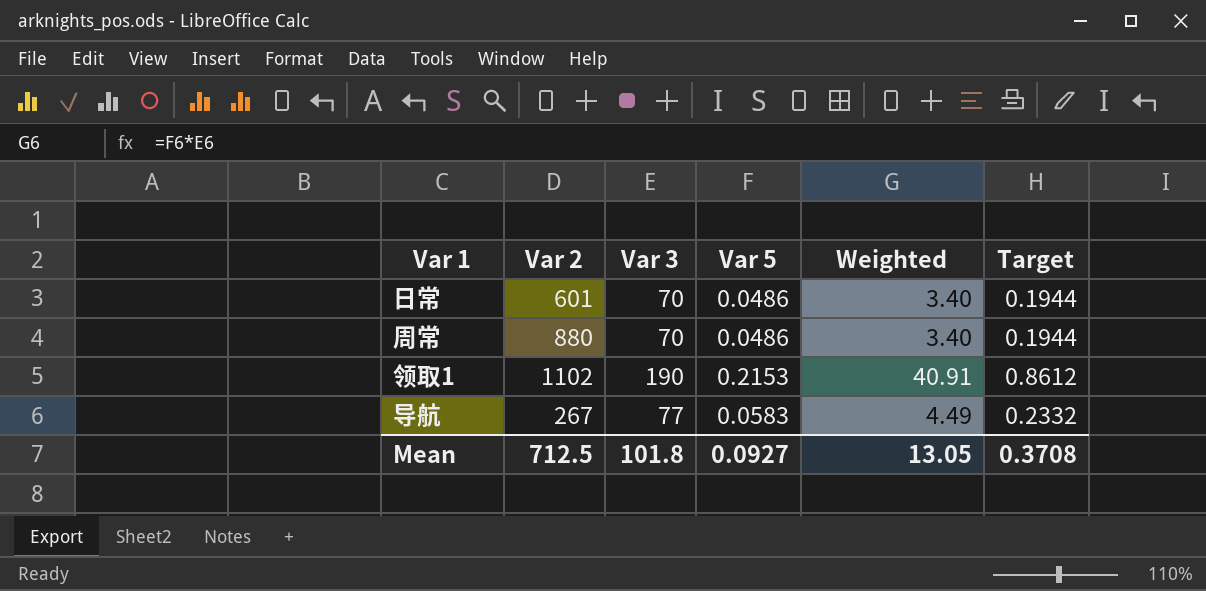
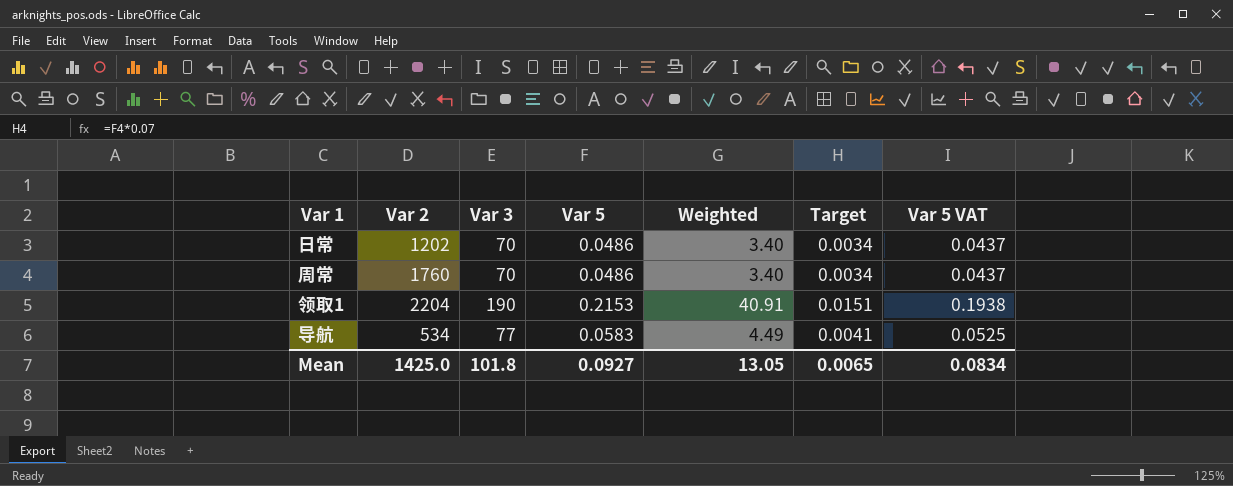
column Target | formula: [Var 5] * 4 -> [Var 5] * 0.07
column Var 5 VAT | formula: none -> [Var 5] * 0.9
日常 | Var 2: 601 -> 1202
周常 | Var 2: 880 -> 1760
领取1 | Var 2: 1102 -> 2204
导航 | Var 2: 267 -> 534
Mean | Var 2: 712.5 -> 1425.0
Mean | Target: 0.3708 -> 0.0065

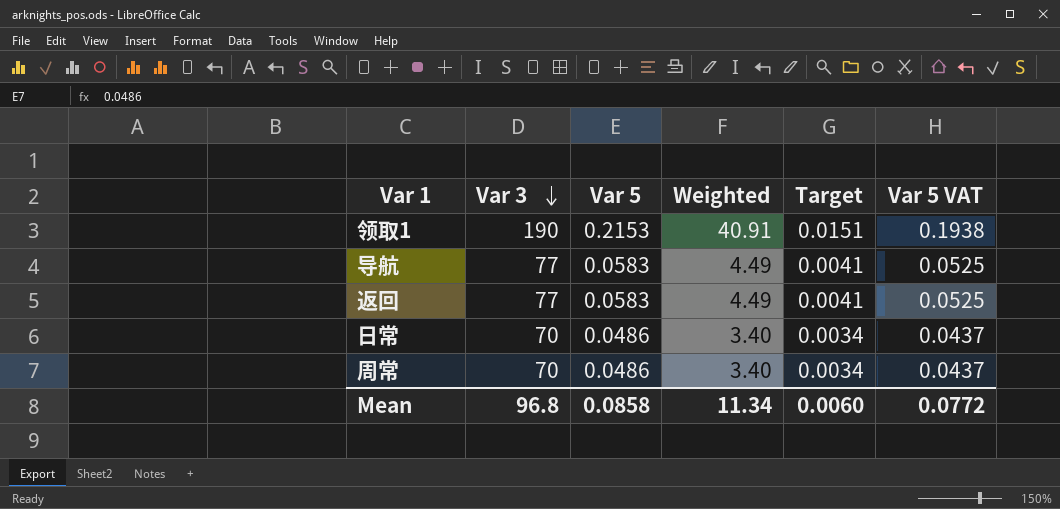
row order: none -> Var 3 descending
column Var 2 | position: 2 -> none
row 返回: none -> 77 | 0.0583 | 4.49 | 0.0041 | 0.0525
Mean | Var 3: 101.8 -> 96.8
Mean | Var 5: 0.0927 -> 0.0858
Mean | Weighted: 13.05 -> 11.34
Mean | Target: 0.0065 -> 0.0060
Mean | Var 5 VAT: 0.0834 -> 0.0772

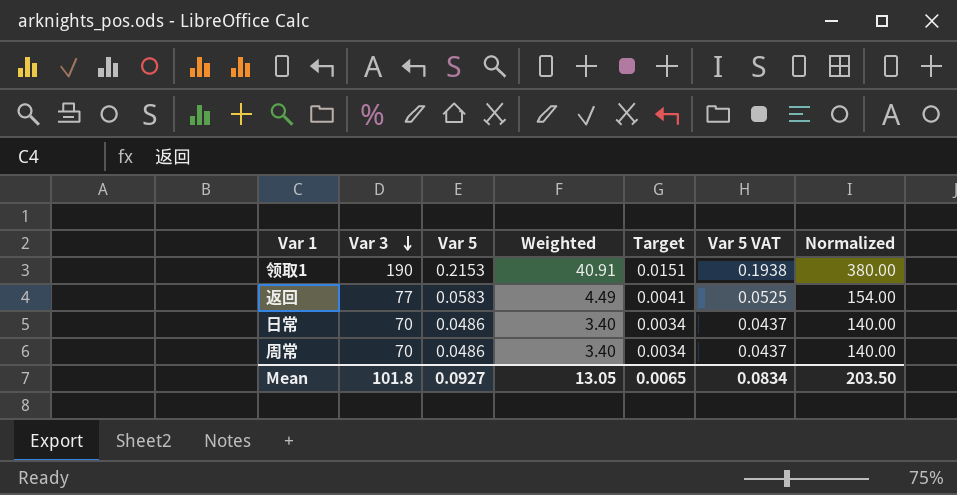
column Normalized | formula: none -> [Var 3] * 2
row 导航: 77 | 0.0583 | 4.49 | 0.0041 | 0.0525 -> none
Mean | Var 3: 96.8 -> 101.8
Mean | Var 5: 0.0858 -> 0.0927
Mean | Weighted: 11.34 -> 13.05
Mean | Target: 0.0060 -> 0.0065
Mean | Var 5 VAT: 0.0772 -> 0.0834

